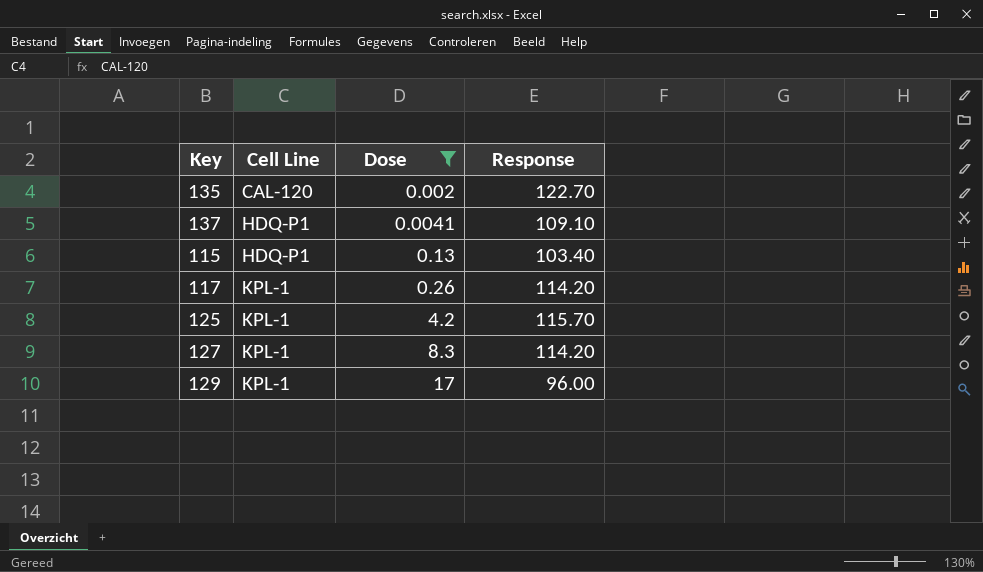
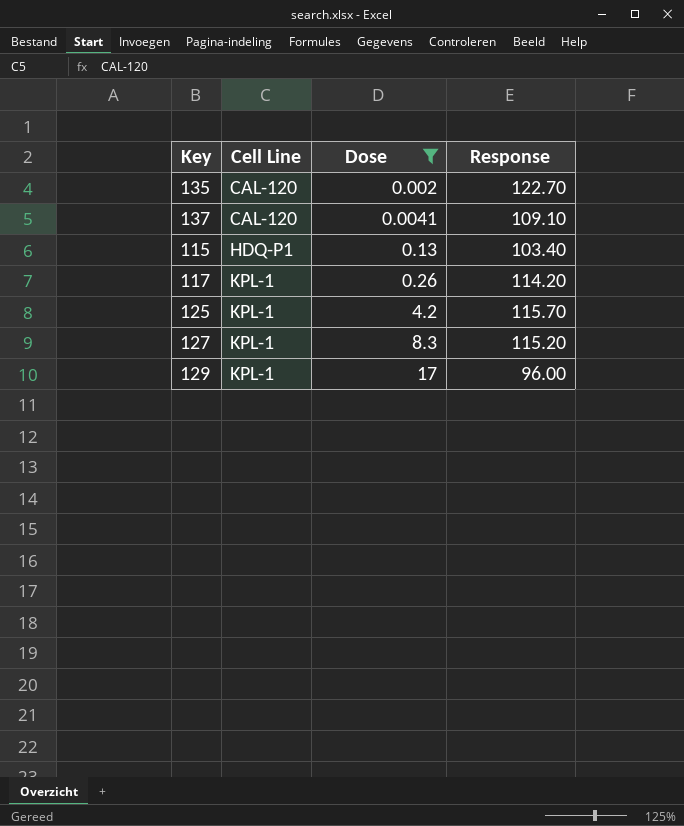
137 | Cell Line: HDQ-P1 -> CAL-120
127 | Response: 114.20 -> 115.20

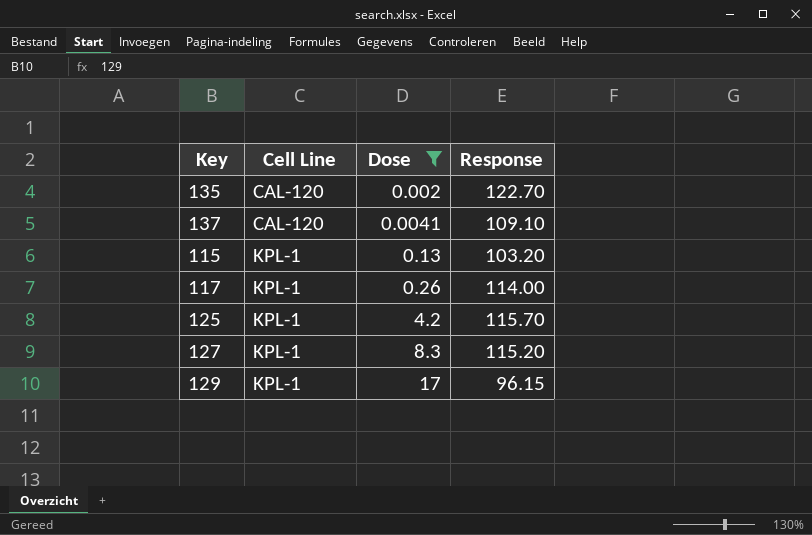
115 | Cell Line: HDQ-P1 -> KPL-1
115 | Response: 103.40 -> 103.20
117 | Response: 114.20 -> 114.00
129 | Response: 96.00 -> 96.15

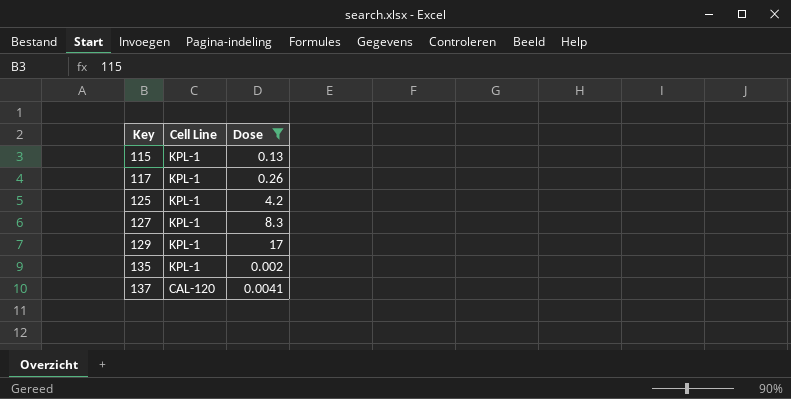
row order: Cell Line ascending -> Key ascending
column Response | position: 4 -> none
135 | Cell Line: CAL-120 -> KPL-1

